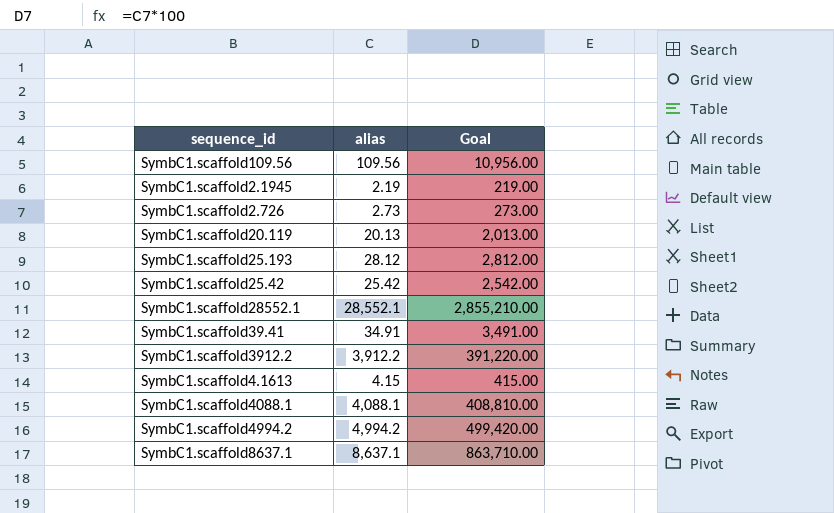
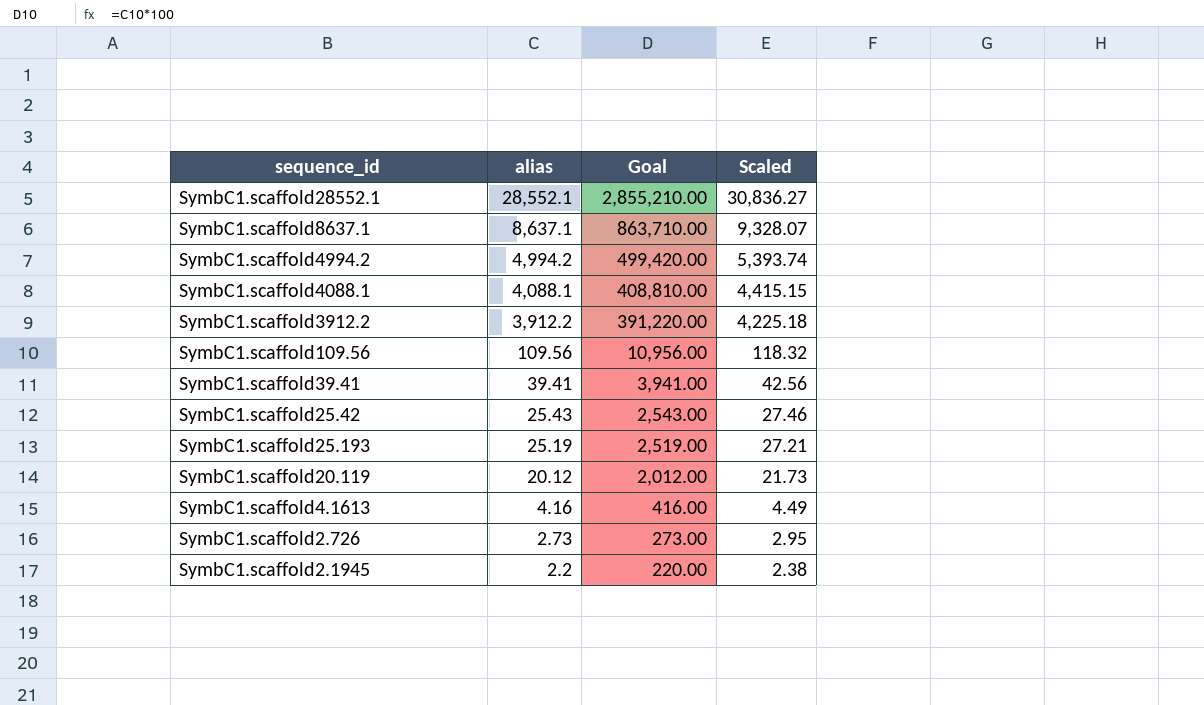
row order: none -> alias descending
column Scaled | formula: none -> [alias] * 1.08
SymbC1.scaffold39.41 | alias: 34.91 -> 39.41
SymbC1.scaffold39.41 | Goal: 3,491.00 -> 3,941.00
SymbC1.scaffold25.42 | alias: 25.42 -> 25.43
SymbC1.scaffold25.42 | Goal: 2,542.00 -> 2,543.00
SymbC1.scaffold25.193 | alias: 28.12 -> 25.19
SymbC1.scaffold25.193 | Goal: 2,812.00 -> 2,519.00
SymbC1.scaffold20.119 | alias: 20.13 -> 20.12
SymbC1.scaffold20.119 | Goal: 2,013.00 -> 2,012.00
SymbC1.scaffold4.1613 | alias: 4.15 -> 4.16
SymbC1.scaffold4.1613 | Goal: 415.00 -> 416.00
SymbC1.scaffold2.1945 | alias: 2.19 -> 2.2
SymbC1.scaffold2.1945 | Goal: 219.00 -> 220.00

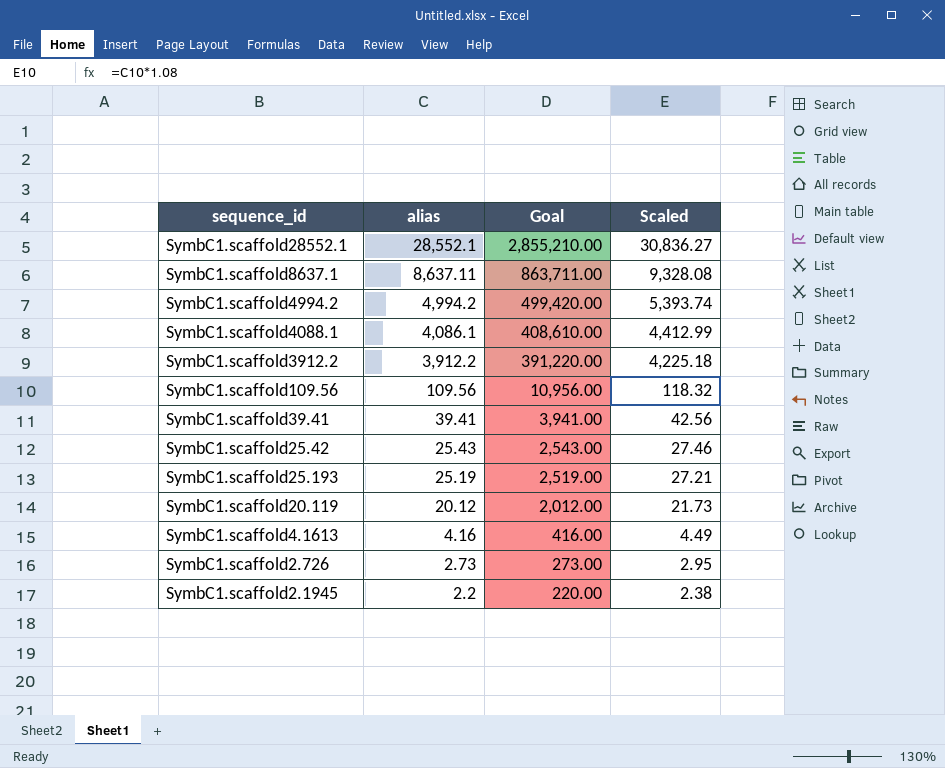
SymbC1.scaffold8637.1 | alias: 8,637.1 -> 8,637.11
SymbC1.scaffold8637.1 | Goal: 863,710.00 -> 863,711.00
SymbC1.scaffold8637.1 | Scaled: 9,328.07 -> 9,328.08
SymbC1.scaffold4088.1 | alias: 4,088.1 -> 4,086.1
SymbC1.scaffold4088.1 | Goal: 408,810.00 -> 408,610.00
SymbC1.scaffold4088.1 | Scaled: 4,415.15 -> 4,412.99

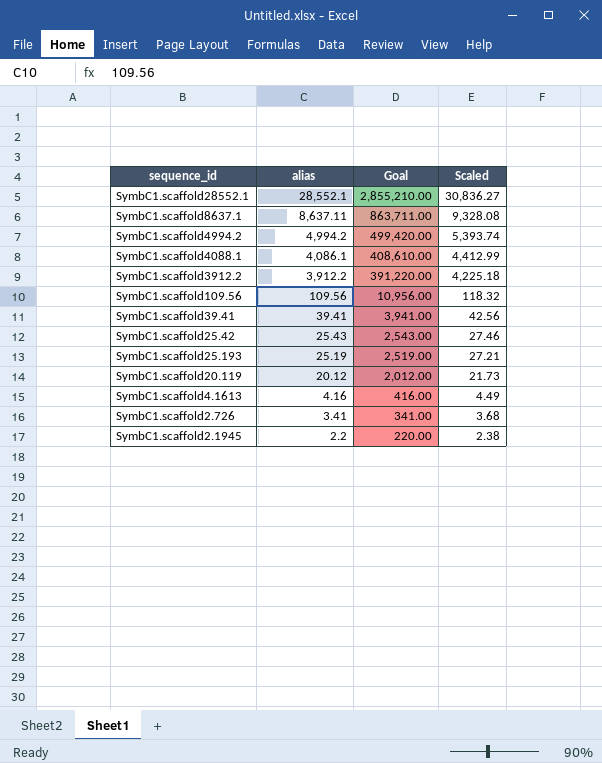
SymbC1.scaffold2.726 | alias: 2.73 -> 3.41
SymbC1.scaffold2.726 | Goal: 273.00 -> 341.00
SymbC1.scaffold2.726 | Scaled: 2.95 -> 3.68

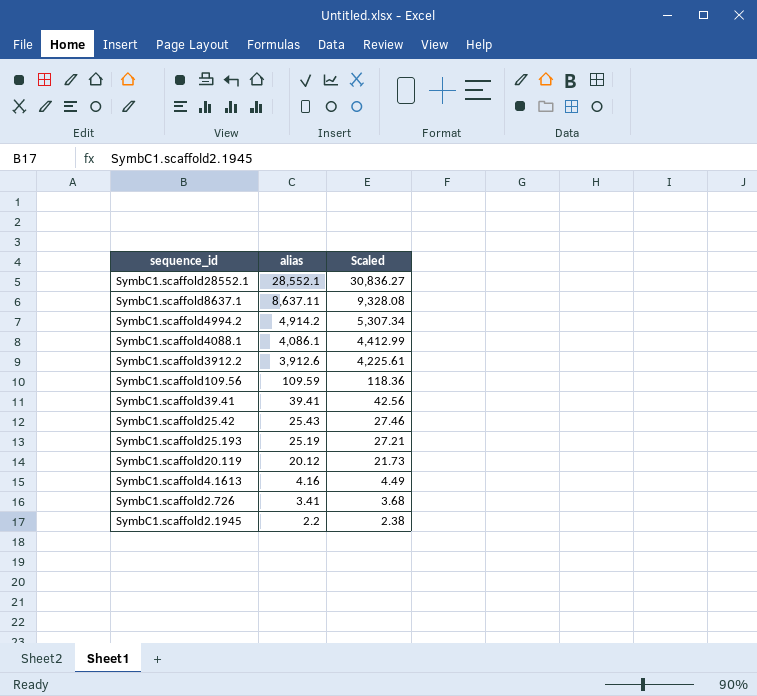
column Goal | formula: [alias] * 100 -> none
SymbC1.scaffold4994.2 | alias: 4,994.2 -> 4,914.2
SymbC1.scaffold4994.2 | Scaled: 5,393.74 -> 5,307.34
SymbC1.scaffold3912.2 | alias: 3,912.2 -> 3,912.6
SymbC1.scaffold3912.2 | Scaled: 4,225.18 -> 4,225.61
SymbC1.scaffold109.56 | alias: 109.56 -> 109.59
SymbC1.scaffold109.56 | Scaled: 118.32 -> 118.36

